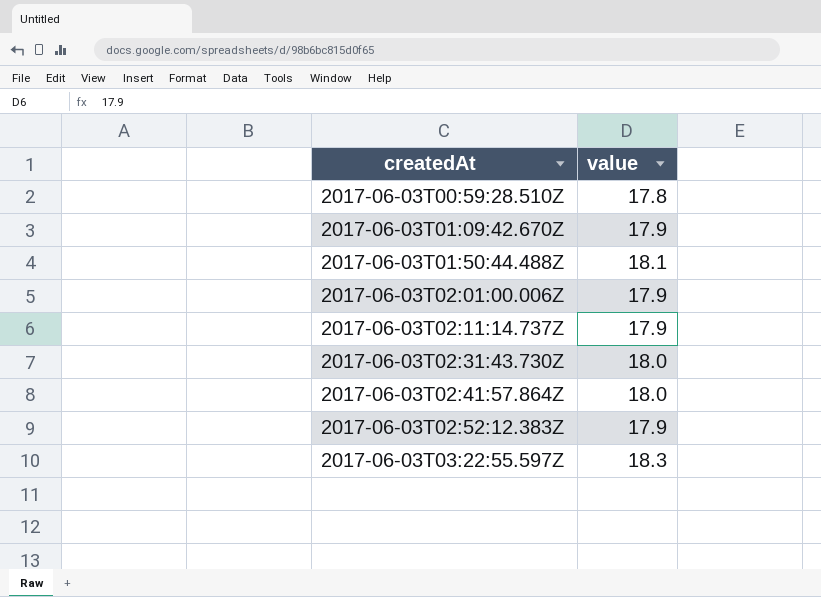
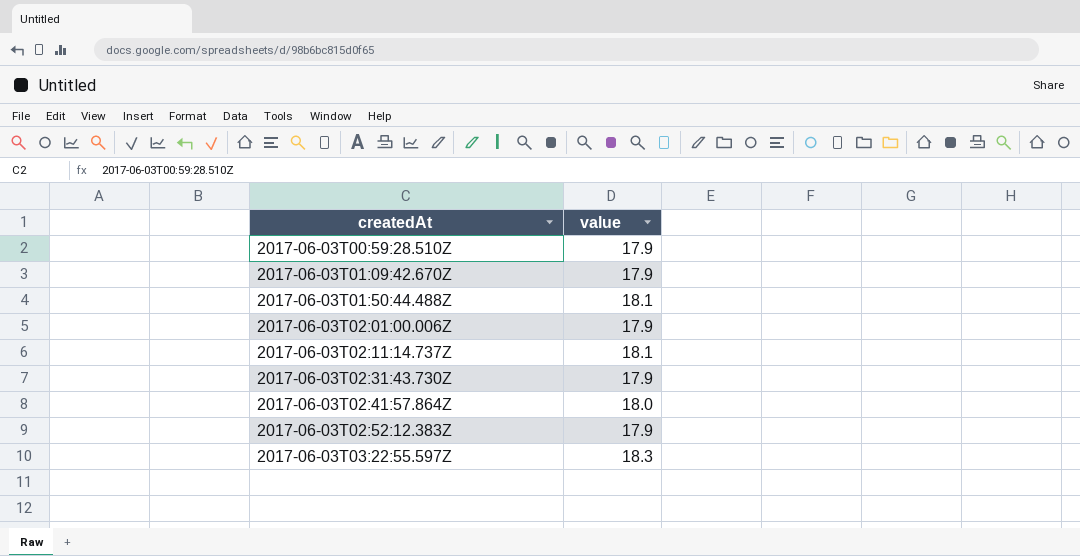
2017-06-03T00:59:28.510Z | value: 17.8 -> 17.9
2017-06-03T02:11:14.737Z | value: 17.9 -> 18.1
2017-06-03T02:31:43.730Z | value: 18.0 -> 17.9

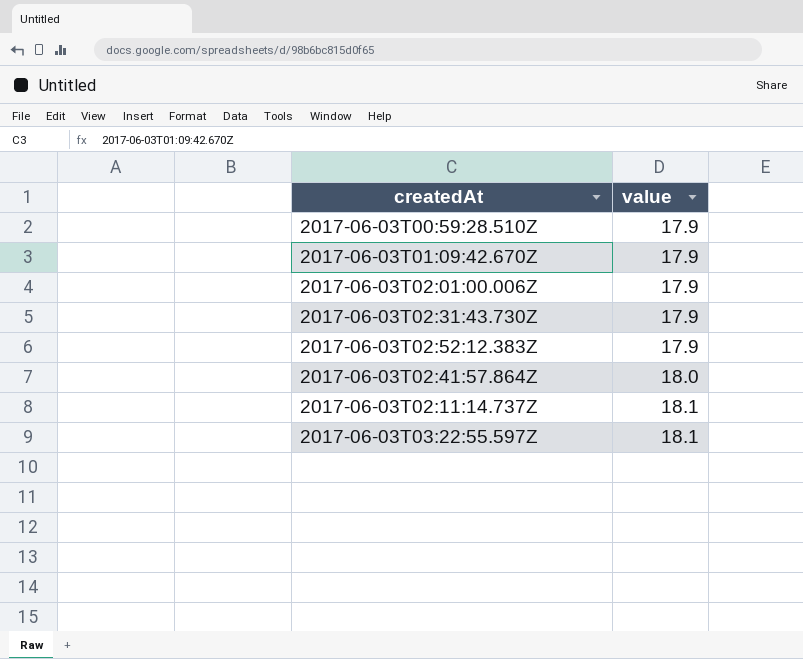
row order: createdAt ascending -> value ascending
row 2017-06-03T01:50:44.488Z: 18.1 -> none
2017-06-03T03:22:55.597Z | value: 18.3 -> 18.1

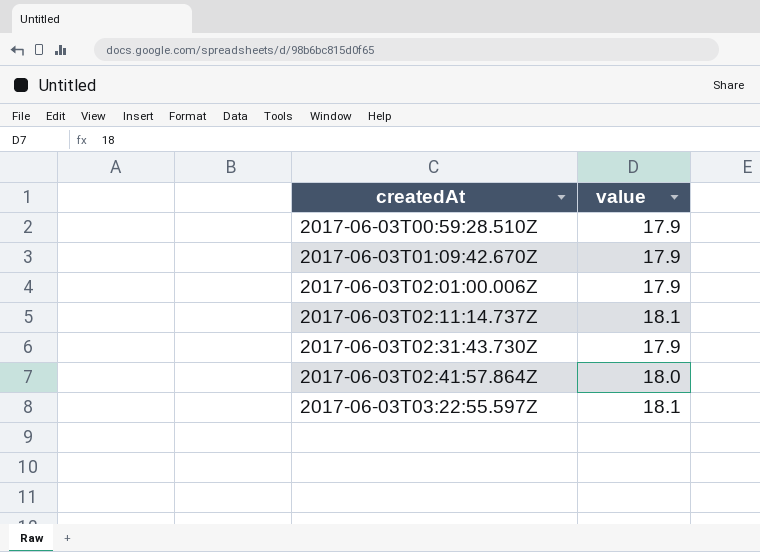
row order: value ascending -> createdAt ascending
row 2017-06-03T02:52:12.383Z: 17.9 -> none

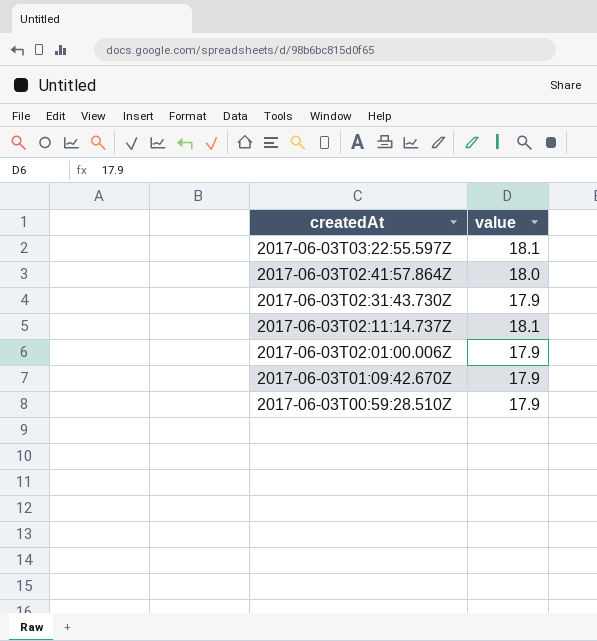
row order: createdAt ascending -> createdAt descending

